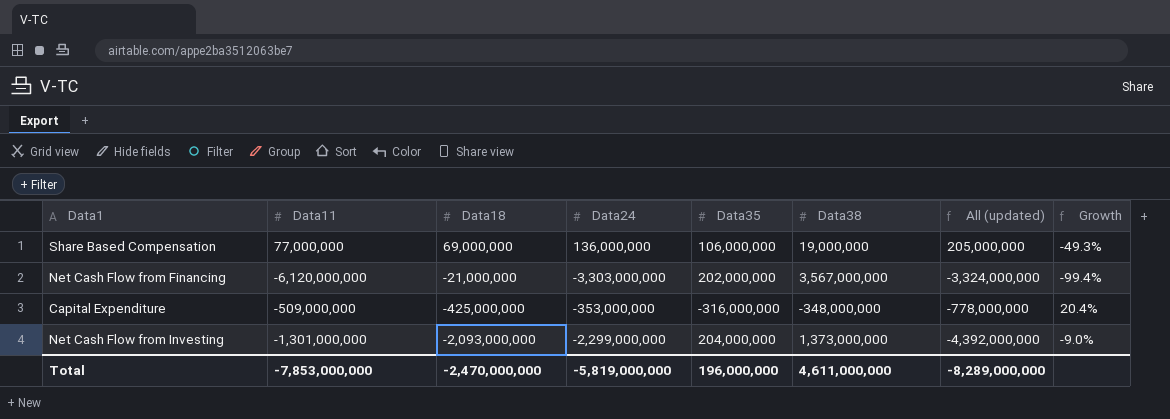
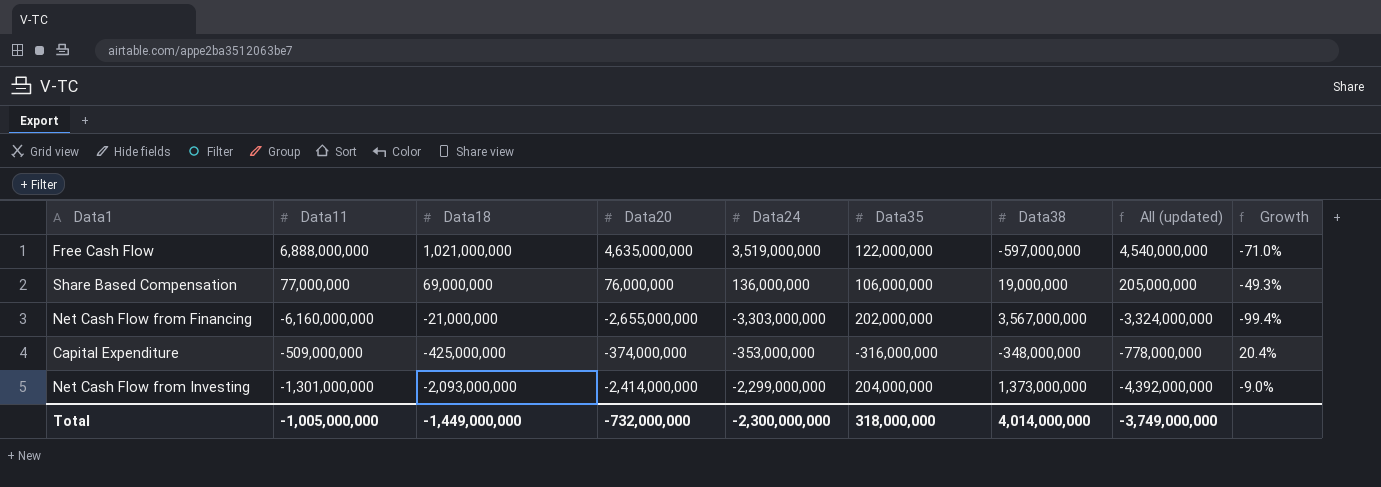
column Data20 | position: none -> 4
row Free Cash Flow: none -> 6,888,000,000 | 1,021,000,000 | 4,635,000,000 | 3,519,000,000 | 122,000,000 | -597,000,000 | 4,540,000,000 | -71.0%
Net Cash Flow from Financing | Data11: -6,120,000,000 -> -6,160,000,000
Total | Data11: -7,853,000,000 -> -1,005,000,000
Total | Data18: -2,470,000,000 -> -1,449,000,000
Total | Data24: -5,819,000,000 -> -2,300,000,000
Total | Data35: 196,000,000 -> 318,000,000
Total | Data38: 4,611,000,000 -> 4,014,000,000
Total | All (updated): -8,289,000,000 -> -3,749,000,000

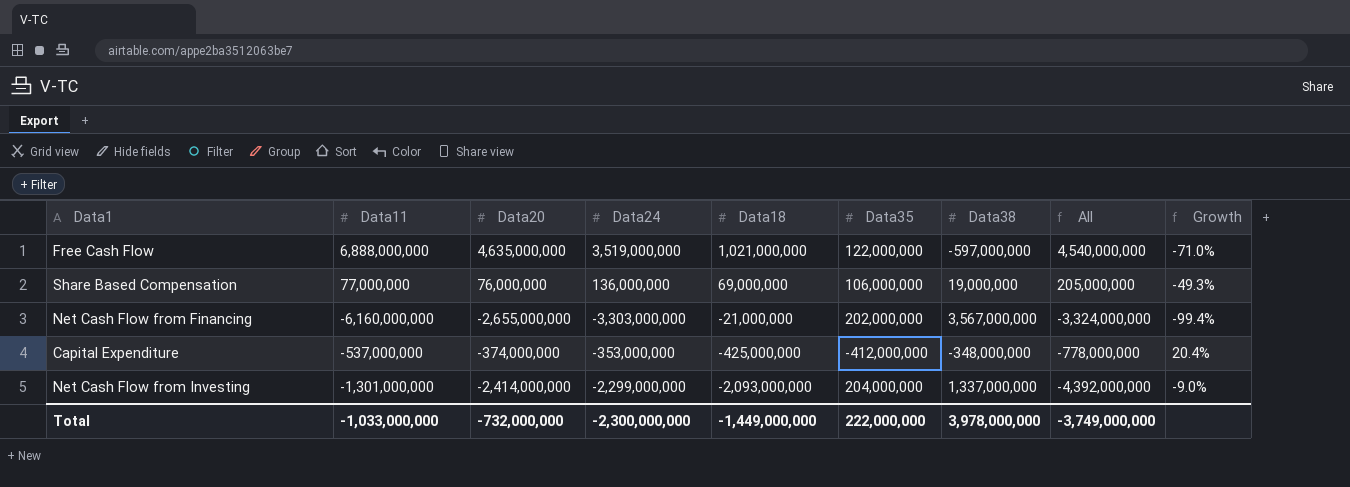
column Data18 | position: 3 -> 5
column name: All (updated) -> All
Capital Expenditure | Data11: -509,000,000 -> -537,000,000
Capital Expenditure | Data35: -316,000,000 -> -412,000,000
Net Cash Flow from Investing | Data38: 1,373,000,000 -> 1,337,000,000
Total | Data11: -1,005,000,000 -> -1,033,000,000
Total | Data35: 318,000,000 -> 222,000,000
Total | Data38: 4,014,000,000 -> 3,978,000,000

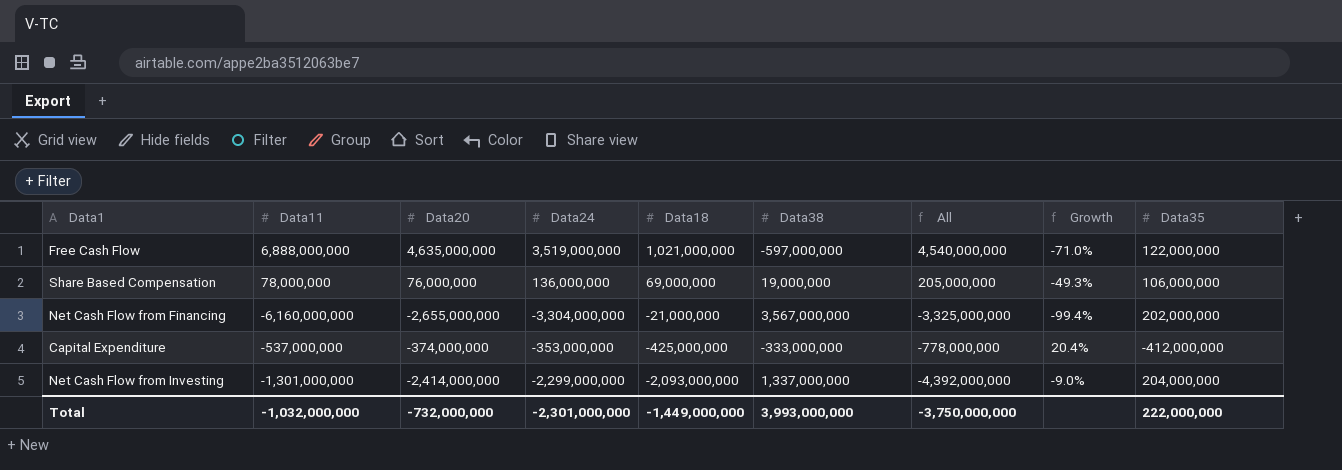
column Data35 | position: 6 -> 9
Share Based Compensation | Data11: 77,000,000 -> 78,000,000
Net Cash Flow from Financing | Data24: -3,303,000,000 -> -3,304,000,000
Net Cash Flow from Financing | All: -3,324,000,000 -> -3,325,000,000
Capital Expenditure | Data38: -348,000,000 -> -333,000,000
Total | Data11: -1,033,000,000 -> -1,032,000,000
Total | Data24: -2,300,000,000 -> -2,301,000,000
Total | Data38: 3,978,000,000 -> 3,993,000,000
Total | All: -3,749,000,000 -> -3,750,000,000

